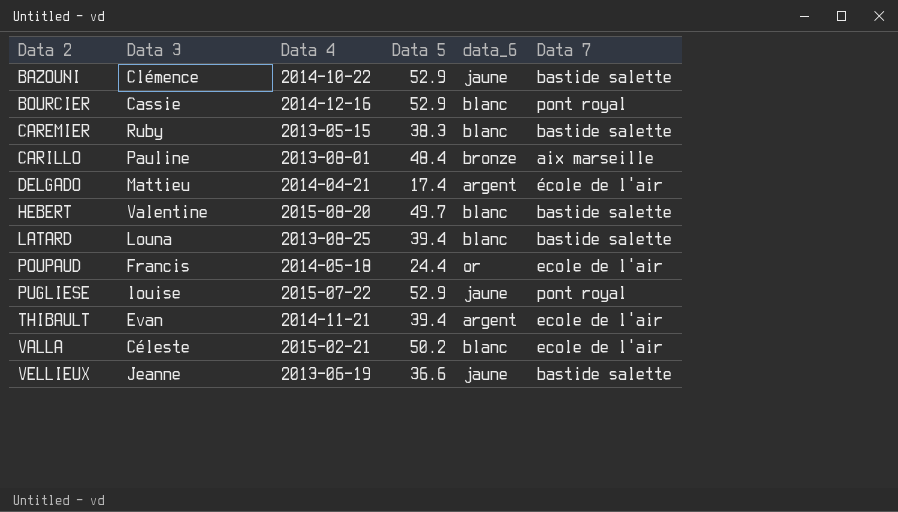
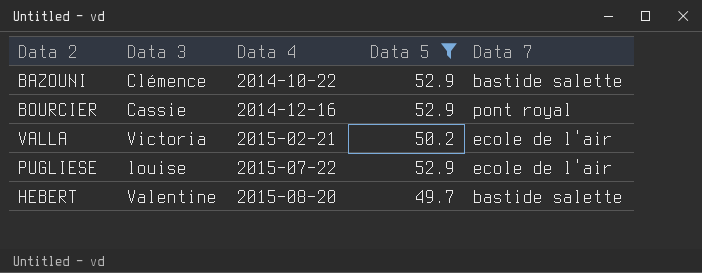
filter: none -> Data 5 >= 49.7
row order: Data 2 ascending -> Data 4 ascending
column data_6 | position: 5 -> none
VALLA | Data 3: Céleste -> Victoria
PUGLIESE | Data 7: pont royal -> ecole de l'air

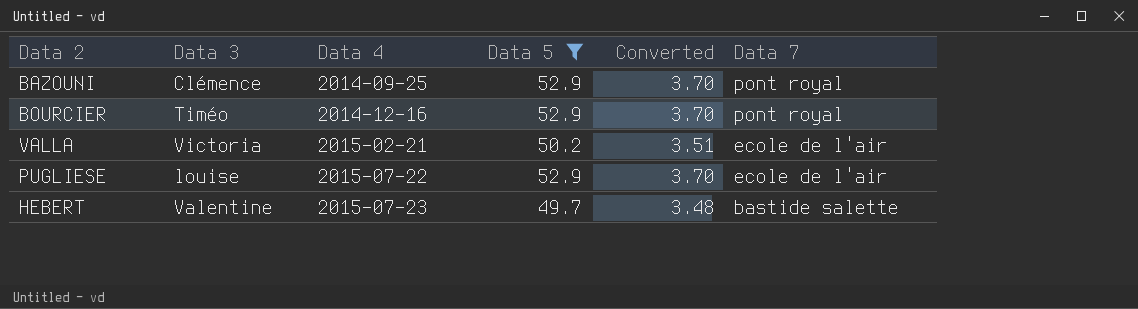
column Converted | formula: none -> [Data 5] * 0.07
BAZOUNI | Data 4: 2014-10-22 -> 2014-09-25
BAZOUNI | Data 7: bastide salette -> pont royal
BOURCIER | Data 3: Cassie -> Timéo
HEBERT | Data 4: 2015-08-20 -> 2015-07-23

